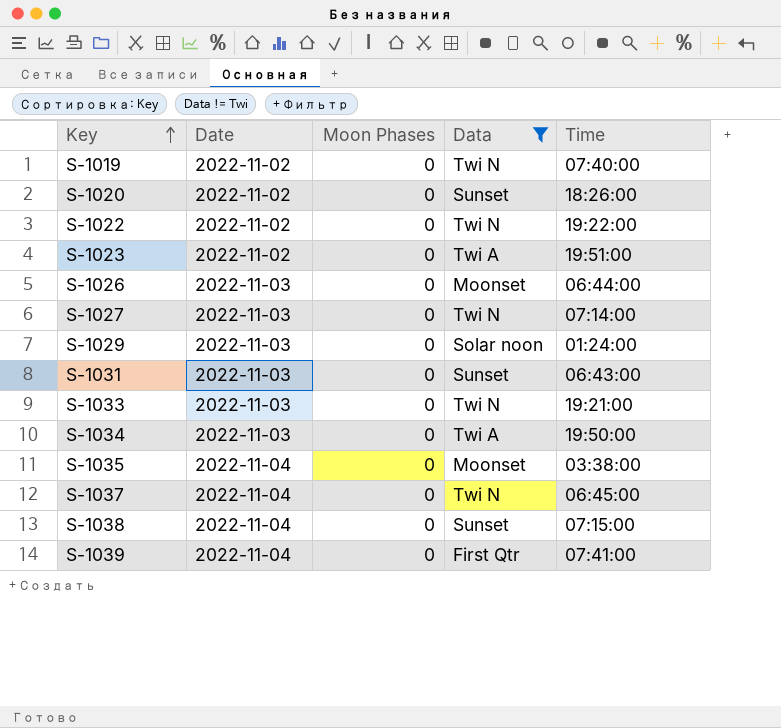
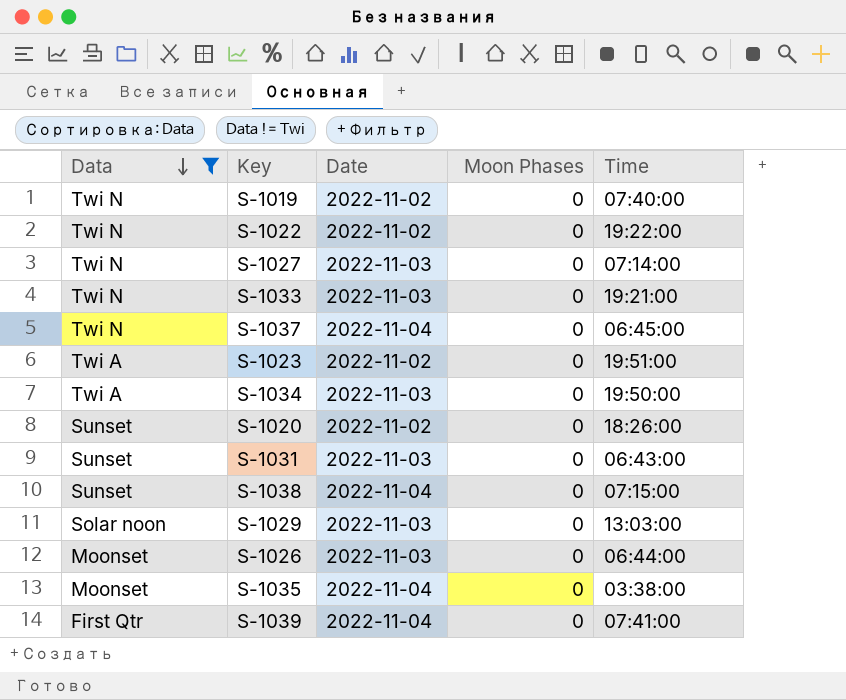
row order: Key ascending -> Data descending
column Data | position: 4 -> 1
S-1029 | Time: 01:24:00 -> 13:03:00

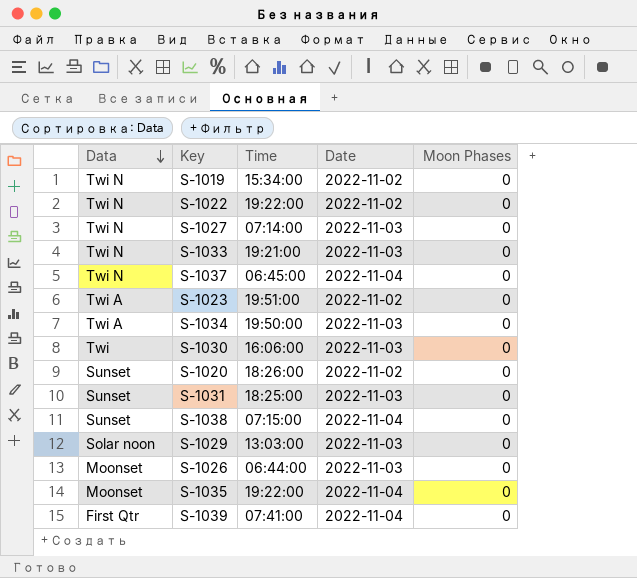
filter: Data != Twi -> none
column Time | position: 5 -> 3
S-1019 | Time: 07:40:00 -> 15:34:00
S-1031 | Time: 06:43:00 -> 18:25:00
S-1035 | Time: 03:38:00 -> 19:22:00

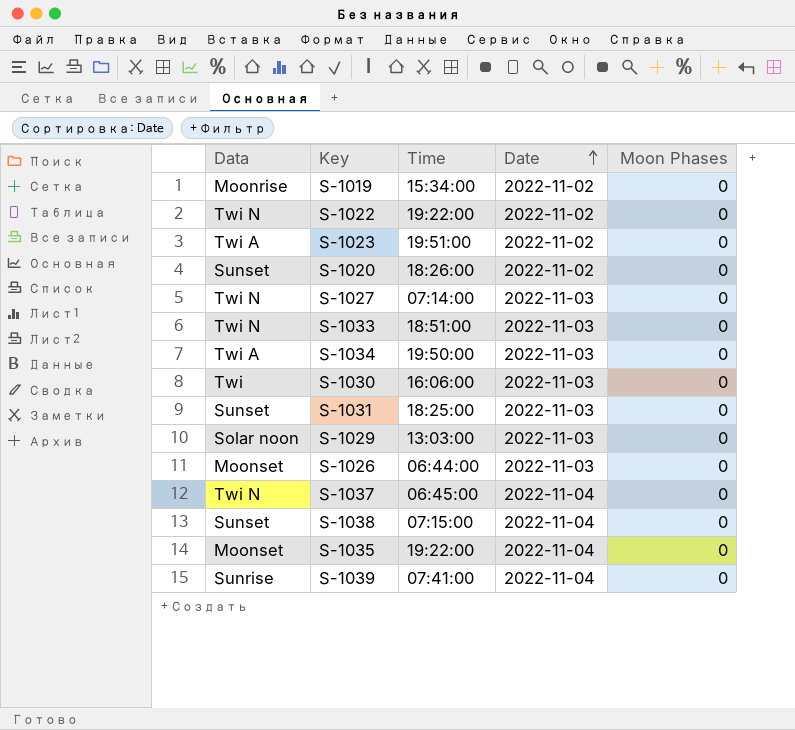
row order: Data descending -> Date ascending
S-1019 | Data: Twi N -> Moonrise
S-1033 | Time: 19:21:00 -> 18:51:00
S-1039 | Data: First Qtr -> Sunrise

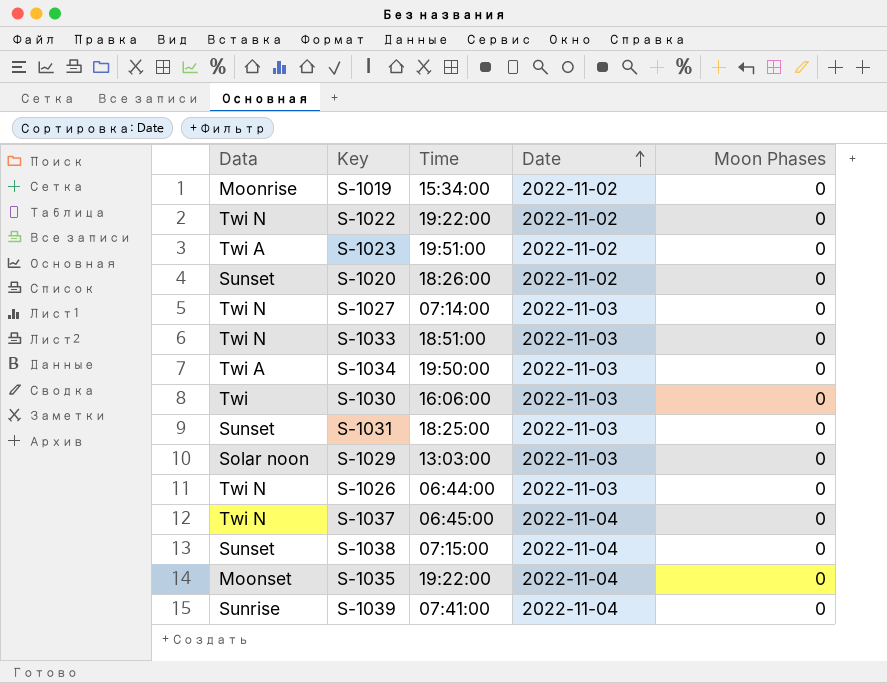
S-1026 | Data: Moonset -> Twi N

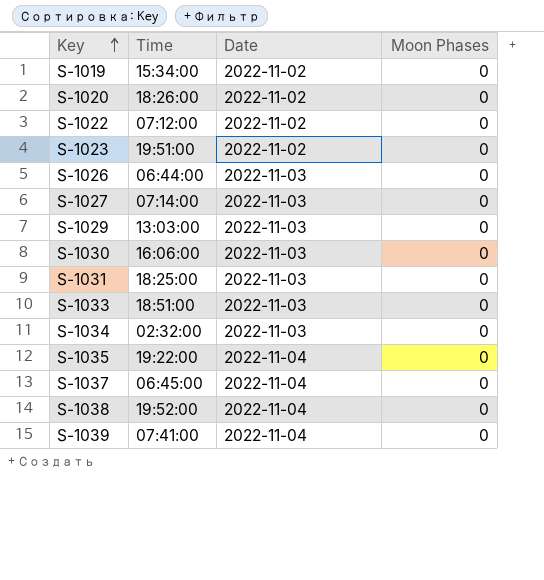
row order: Date ascending -> Key ascending
column Data | position: 1 -> none
S-1022 | Time: 19:22:00 -> 07:12:00
S-1034 | Time: 19:50:00 -> 02:32:00
S-1038 | Time: 07:15:00 -> 19:52:00

